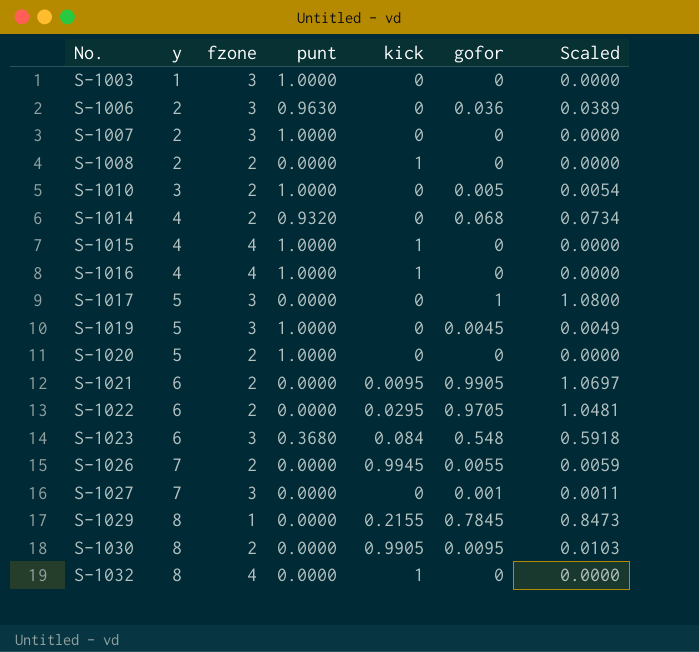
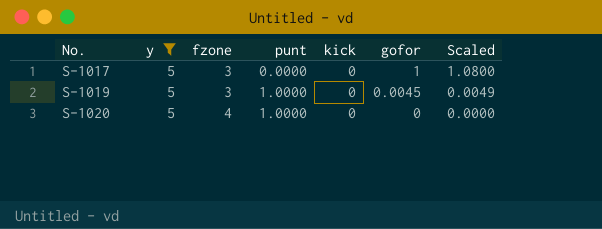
filter: none -> y = 5
S-1020 | fzone: 2 -> 4

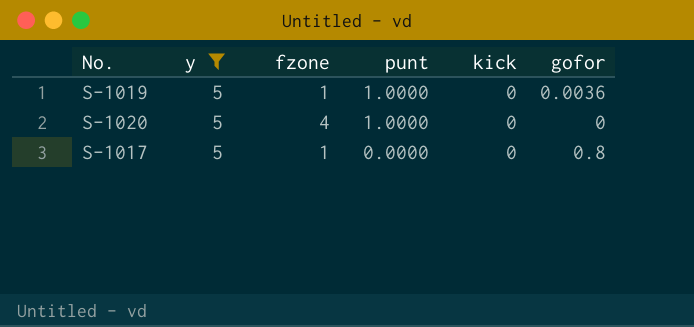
row order: No. ascending -> punt descending
column Scaled | formula: [gofor] * 1.08 -> none
S-1019 | fzone: 3 -> 1
S-1019 | gofor: 0.0045 -> 0.0036
S-1017 | fzone: 3 -> 1
S-1017 | gofor: 1 -> 0.8

